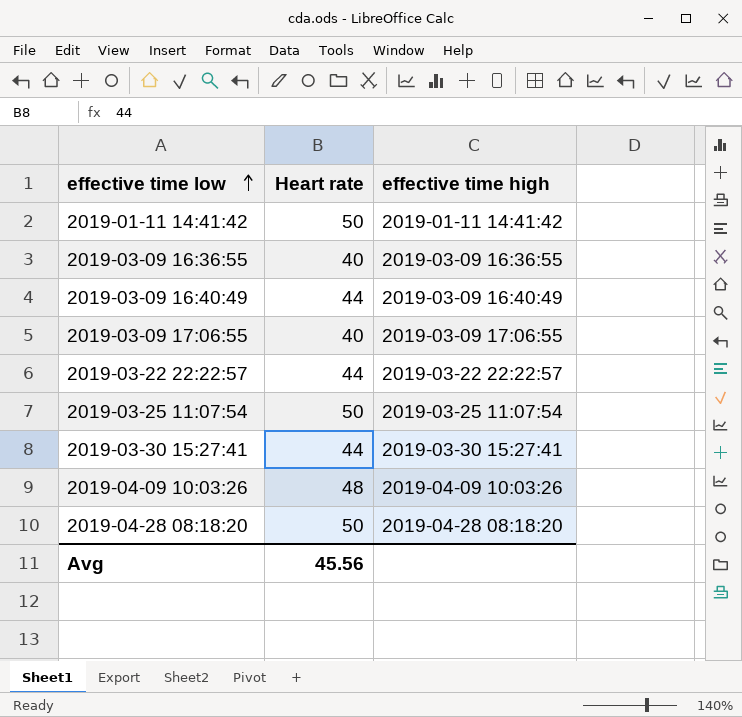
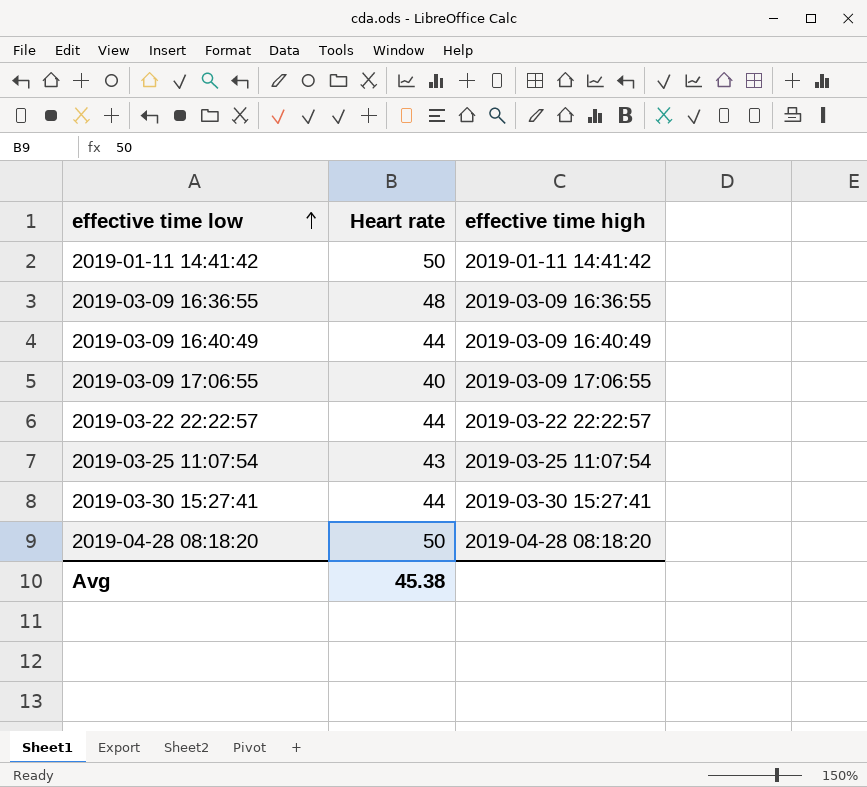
row 2019-04-09 10:03:26: 48 | 2019-04-09 10:03:26 -> none
2019-03-09 16:36:55 | Heart rate: 40 -> 48
2019-03-25 11:07:54 | Heart rate: 50 -> 43
Avg | Heart rate: 45.56 -> 45.38

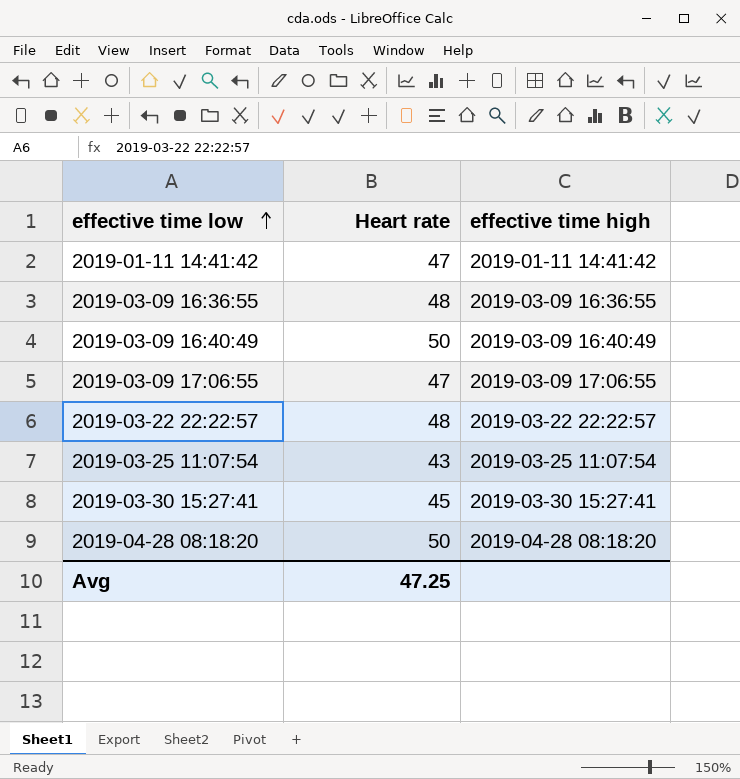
2019-01-11 14:41:42 | Heart rate: 50 -> 47
2019-03-09 16:40:49 | Heart rate: 44 -> 50
2019-03-09 17:06:55 | Heart rate: 40 -> 47
2019-03-22 22:22:57 | Heart rate: 44 -> 48
2019-03-30 15:27:41 | Heart rate: 44 -> 45
Avg | Heart rate: 45.38 -> 47.25

